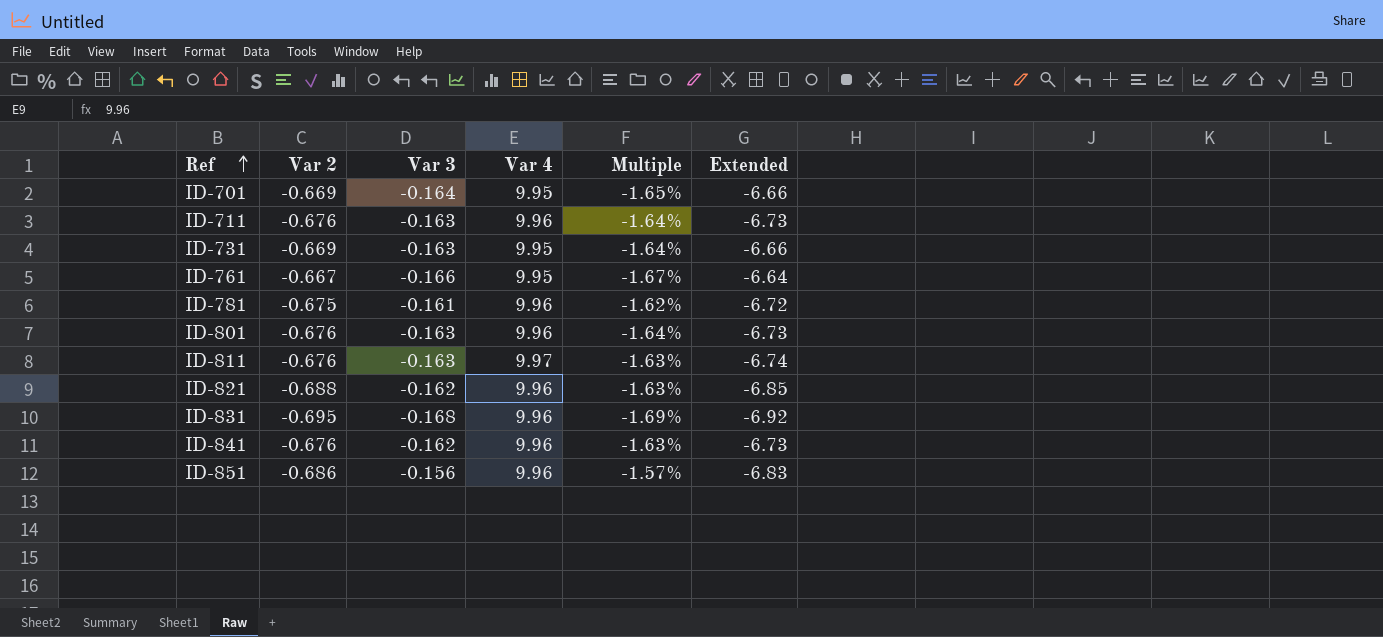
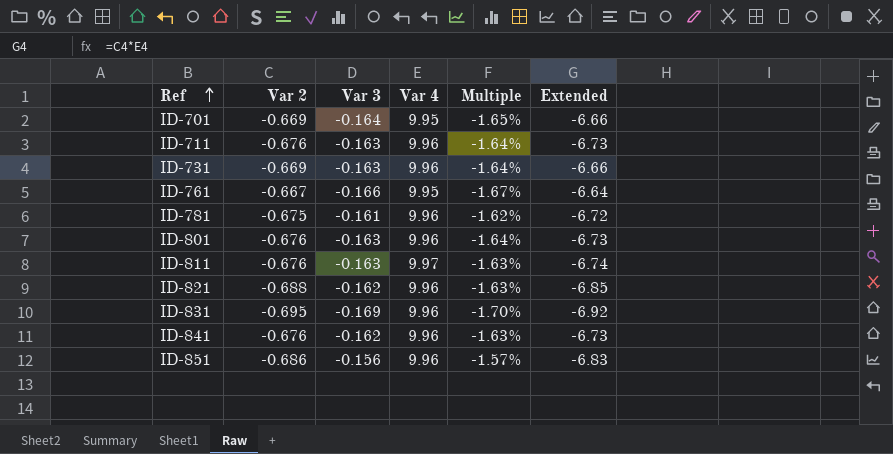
ID-731 | Var 4: 9.95 -> 9.96
ID-831 | Var 3: -0.168 -> -0.169
ID-831 | Multiple: -1.69% -> -1.70%

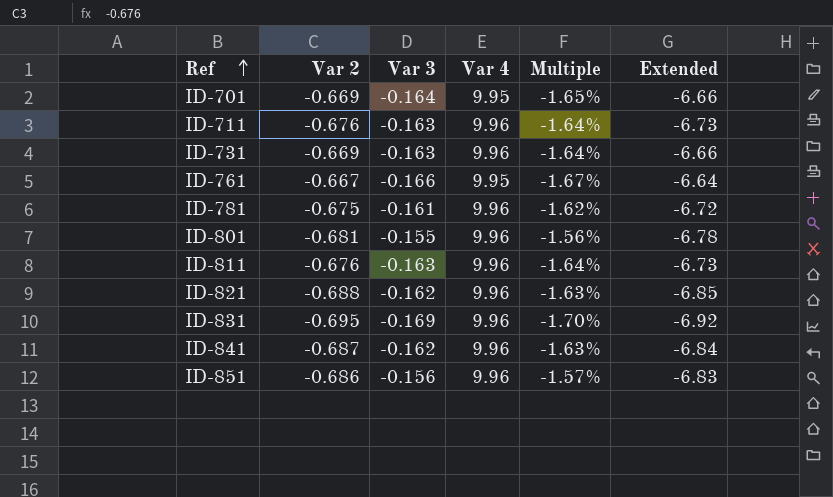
ID-801 | Var 2: -0.676 -> -0.681
ID-801 | Var 3: -0.163 -> -0.155
ID-801 | Multiple: -1.64% -> -1.56%
ID-801 | Extended: -6.73 -> -6.78
ID-811 | Var 4: 9.97 -> 9.96
ID-811 | Multiple: -1.63% -> -1.64%
ID-811 | Extended: -6.74 -> -6.73
ID-841 | Var 2: -0.676 -> -0.687
ID-841 | Extended: -6.73 -> -6.84

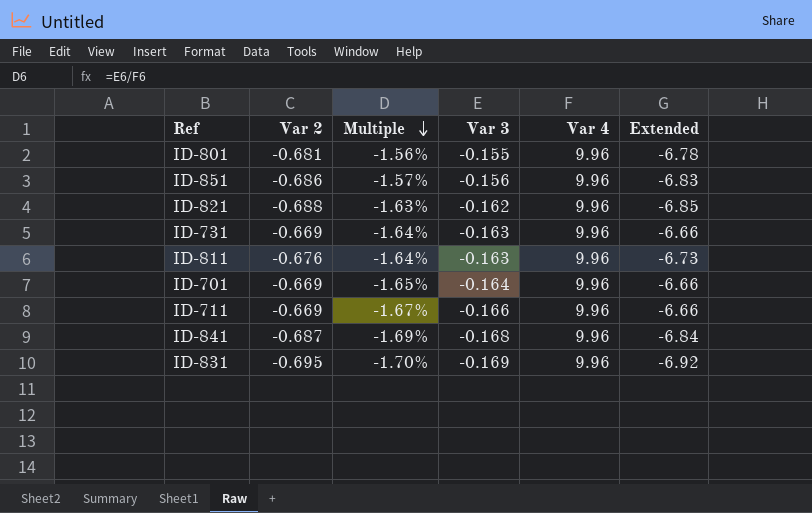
row order: Ref ascending -> Multiple descending
column Multiple | position: 5 -> 3
row ID-761: -0.667 | -0.166 | 9.95 | -1.67% | -6.64 -> none
row ID-781: -0.675 | -0.161 | 9.96 | -1.62% | -6.72 -> none
ID-701 | Var 4: 9.95 -> 9.96
ID-711 | Var 2: -0.676 -> -0.669
ID-711 | Multiple: -1.64% -> -1.67%
ID-711 | Var 3: -0.163 -> -0.166
ID-711 | Extended: -6.73 -> -6.66
ID-841 | Multiple: -1.63% -> -1.69%
ID-841 | Var 3: -0.162 -> -0.168

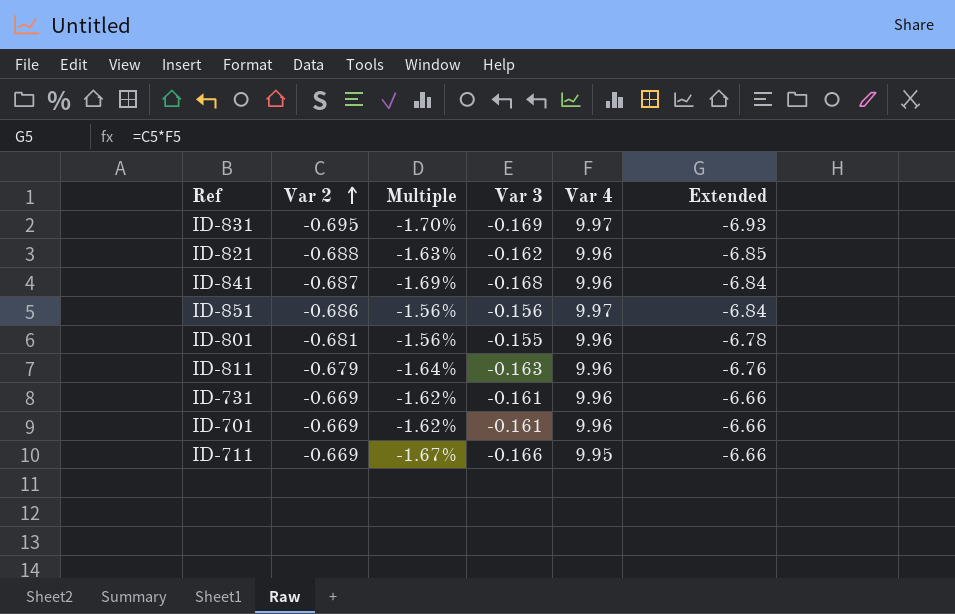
row order: Multiple descending -> Var 2 ascending
ID-831 | Var 4: 9.96 -> 9.97
ID-831 | Extended: -6.92 -> -6.93
ID-851 | Multiple: -1.57% -> -1.56%
ID-851 | Var 4: 9.96 -> 9.97
ID-851 | Extended: -6.83 -> -6.84
ID-811 | Var 2: -0.676 -> -0.679
ID-811 | Extended: -6.73 -> -6.76
ID-731 | Multiple: -1.64% -> -1.62%
ID-731 | Var 3: -0.163 -> -0.161
ID-701 | Multiple: -1.65% -> -1.62%
ID-701 | Var 3: -0.164 -> -0.161
ID-711 | Var 4: 9.96 -> 9.95

